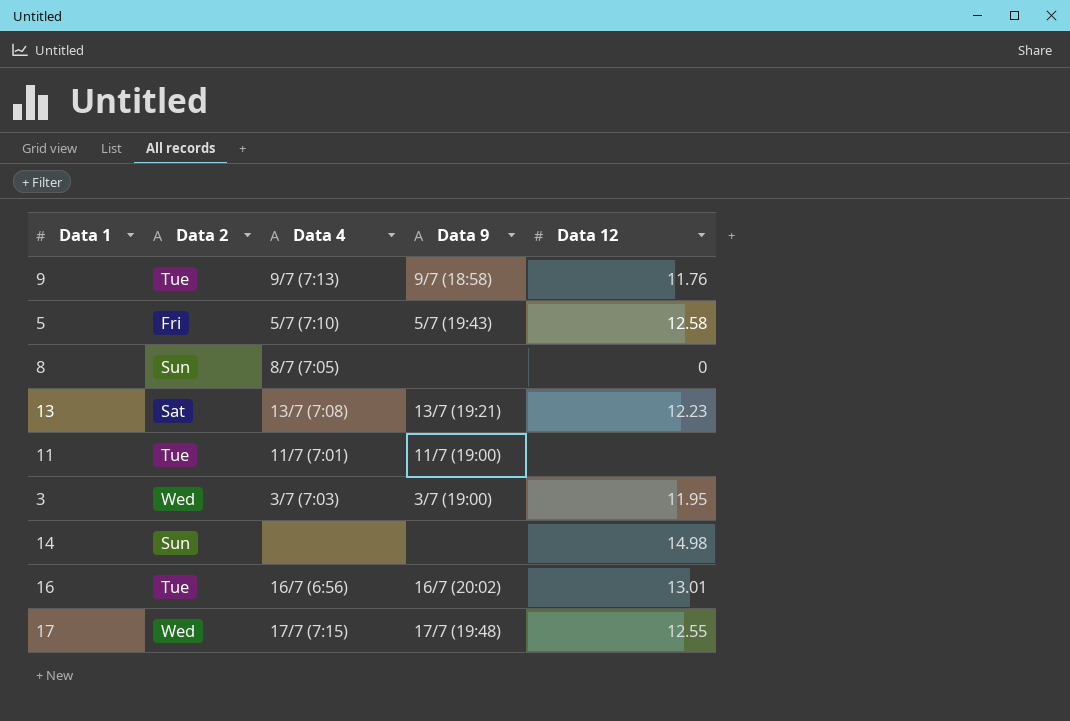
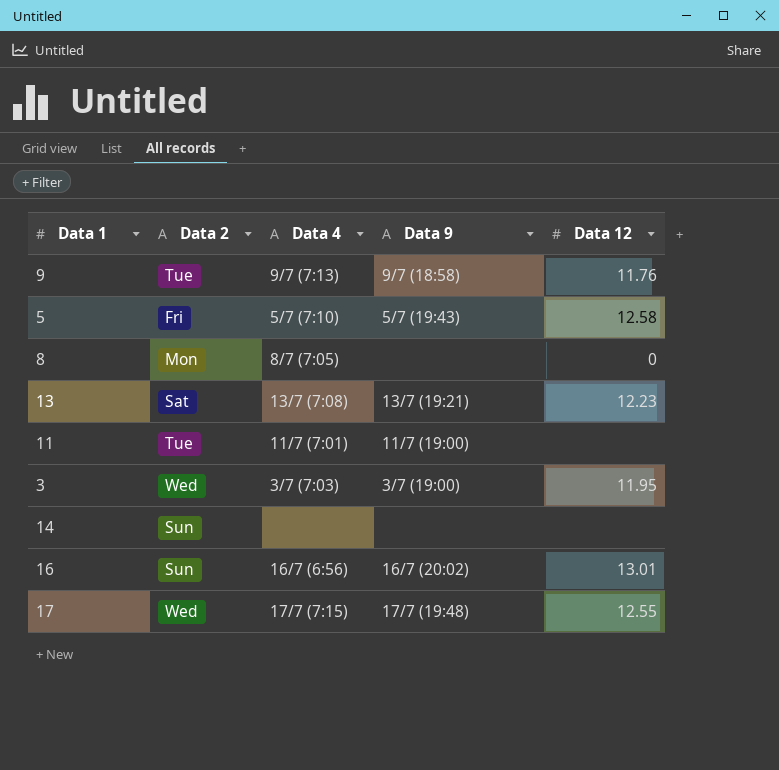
8 | Data 2: Sun -> Mon
14 | Data 12: 14.98 -> none
16 | Data 2: Tue -> Sun

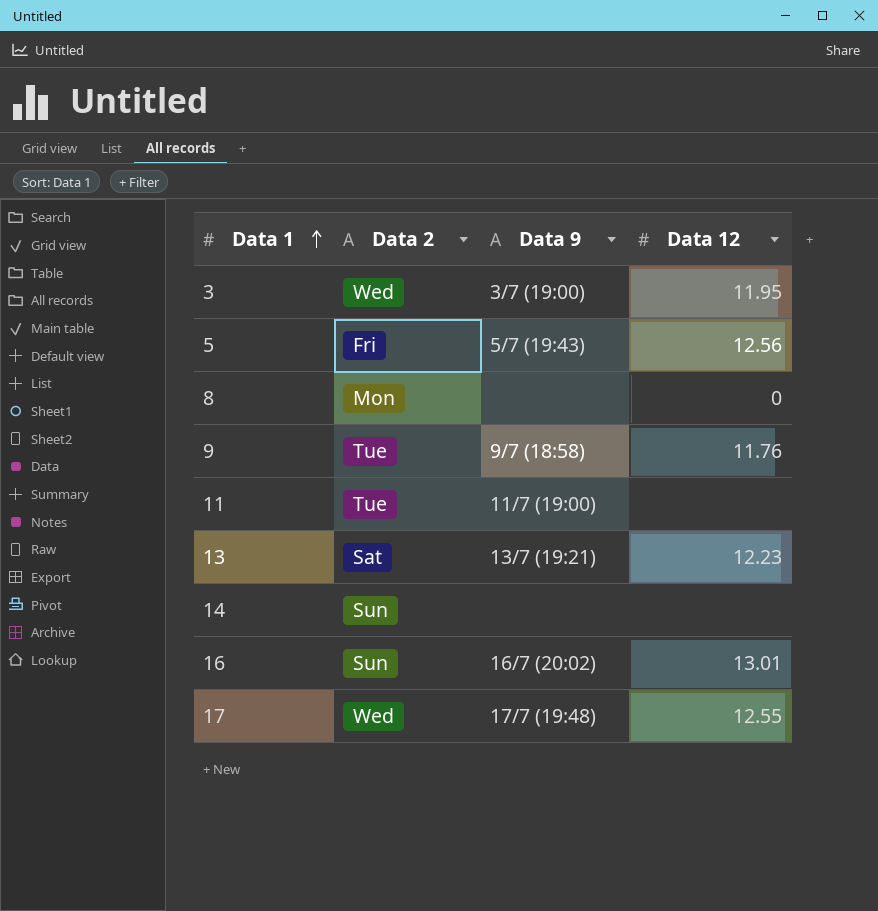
row order: none -> Data 1 ascending
column Data 4 | position: 3 -> none
5 | Data 12: 12.58 -> 12.56

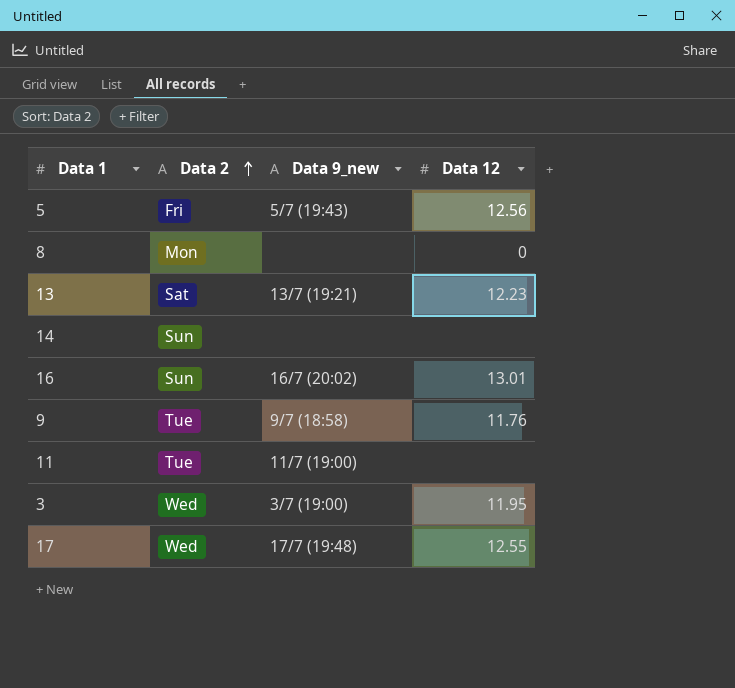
row order: Data 1 ascending -> Data 2 ascending
column name: Data 9 -> Data 9_new

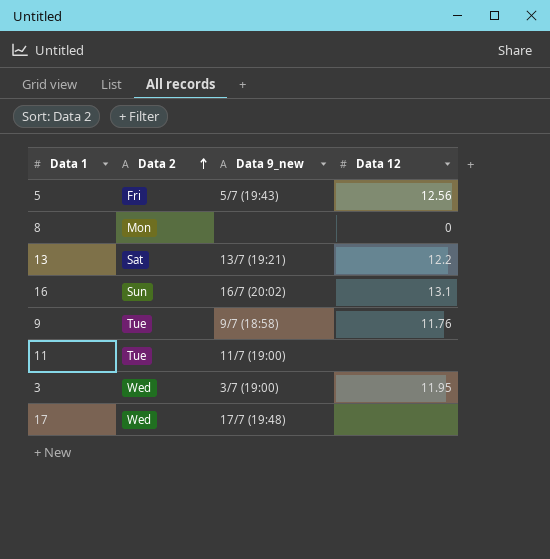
row 14: Sun | none | none -> none
13 | Data 12: 12.23 -> 12.2
16 | Data 12: 13.01 -> 13.1
17 | Data 12: 12.55 -> none

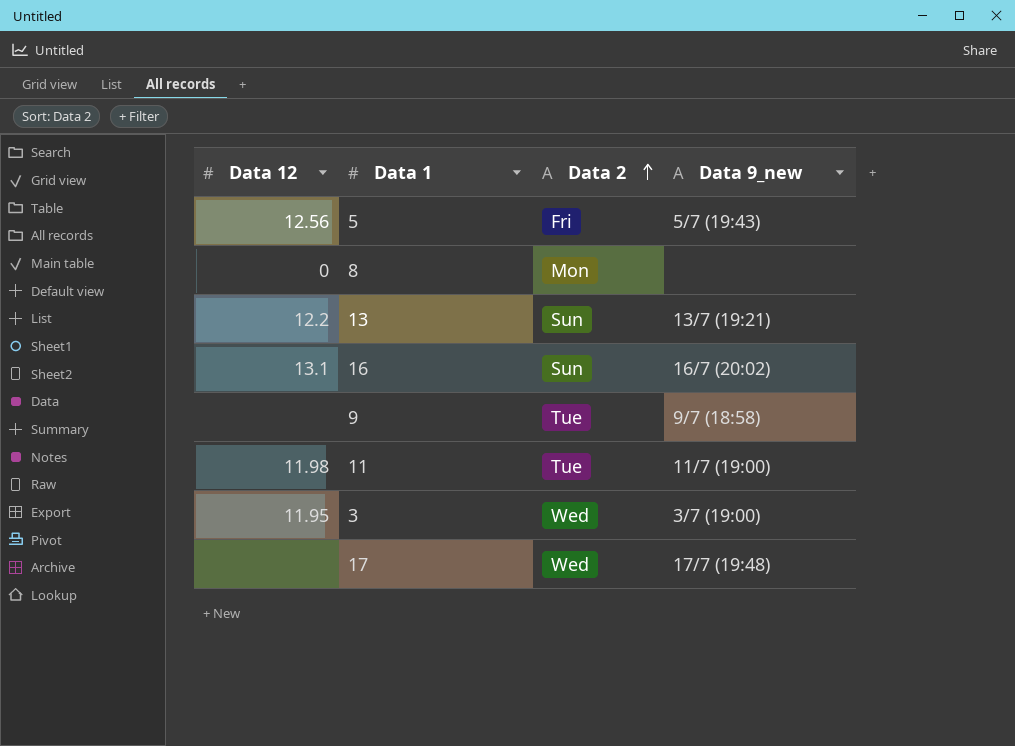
column Data 12 | position: 4 -> 1
13 | Data 2: Sat -> Sun
9 | Data 12: 11.76 -> none
11 | Data 12: none -> 11.98

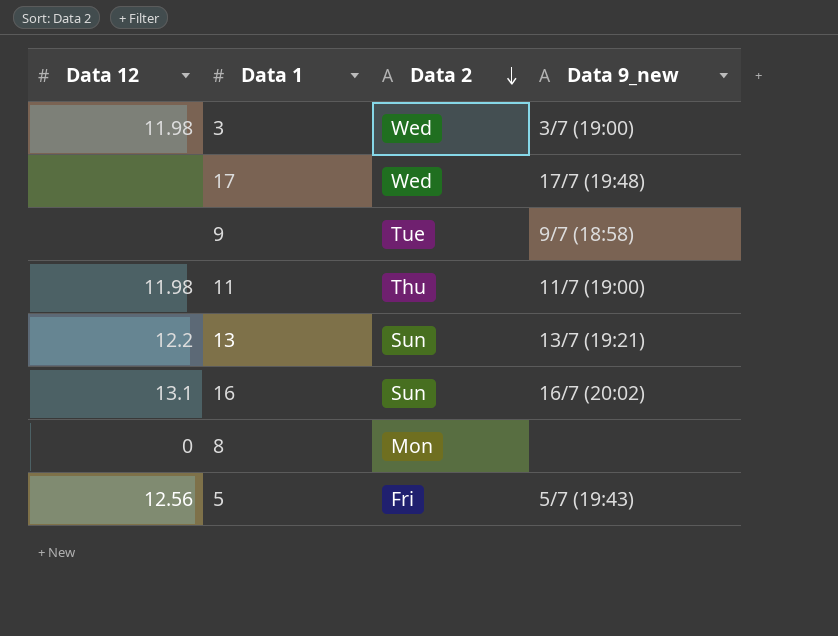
row order: Data 2 ascending -> Data 2 descending
3 | Data 12: 11.95 -> 11.98
11 | Data 2: Tue -> Thu

